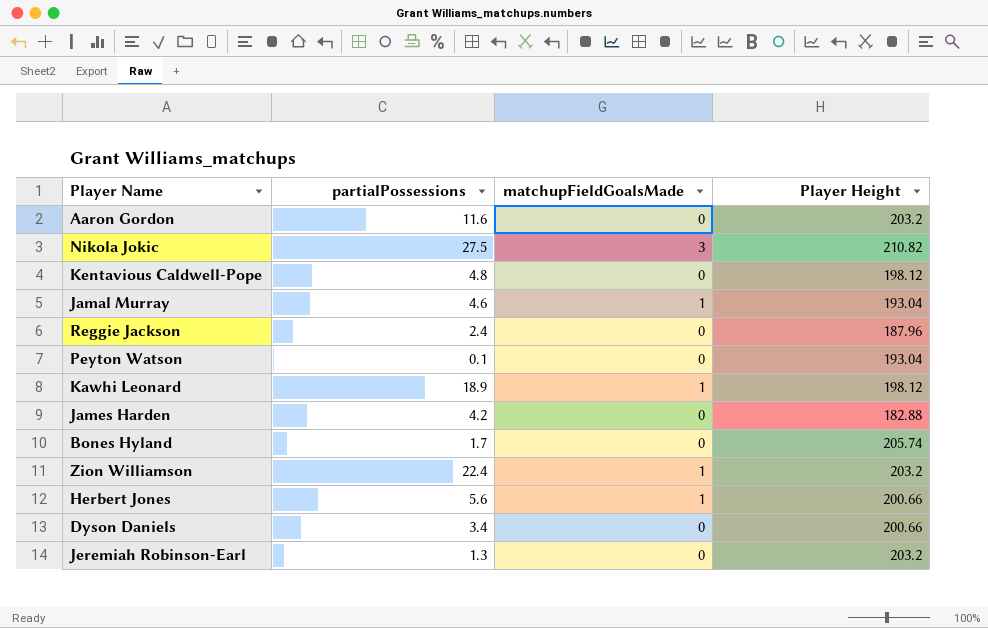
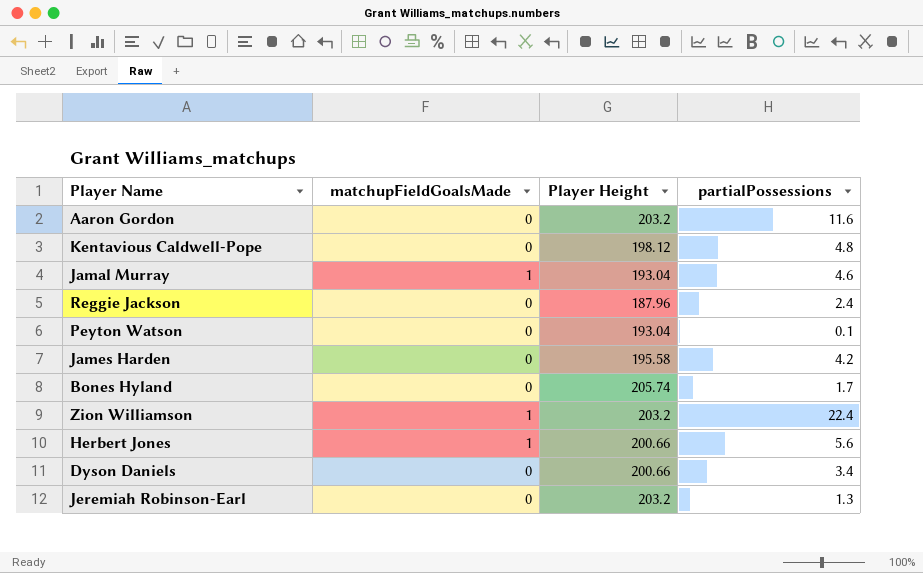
column partialPossessions | position: 2 -> 4
row Nikola Jokic: 27.5 | 3 | 210.82 -> none
row Kawhi Leonard: 18.9 | 1 | 198.12 -> none
James Harden | Player Height: 182.88 -> 195.58

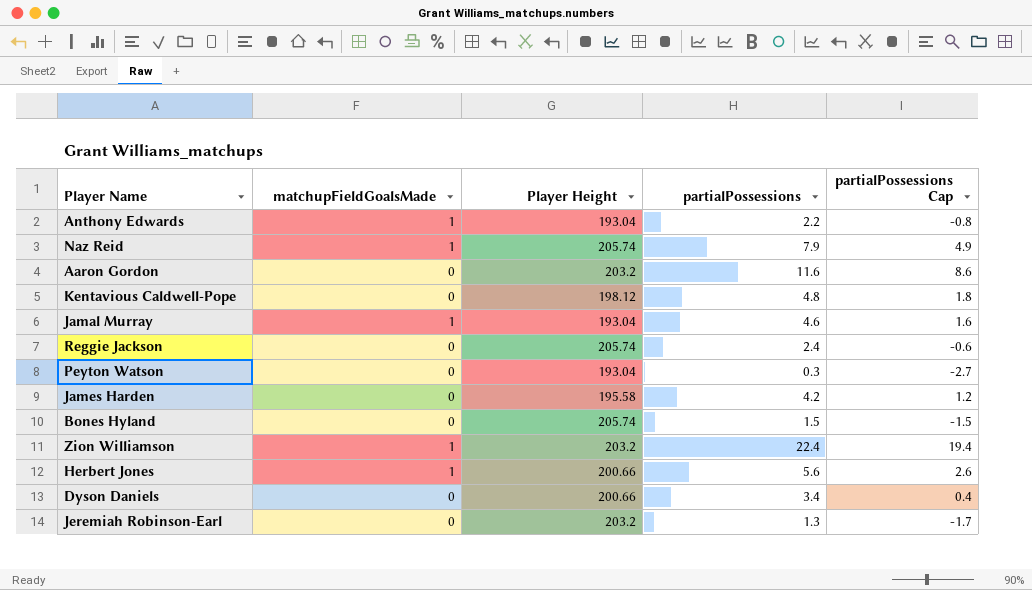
column partialPossessions Cap | formula: none -> [partialPossessions] - 3
row Anthony Edwards: none -> 1 | 193.04 | 2.2 | -0.8
row Naz Reid: none -> 1 | 205.74 | 7.9 | 4.9
Reggie Jackson | Player Height: 187.96 -> 205.74
Peyton Watson | partialPossessions: 0.1 -> 0.3
Bones Hyland | partialPossessions: 1.7 -> 1.5

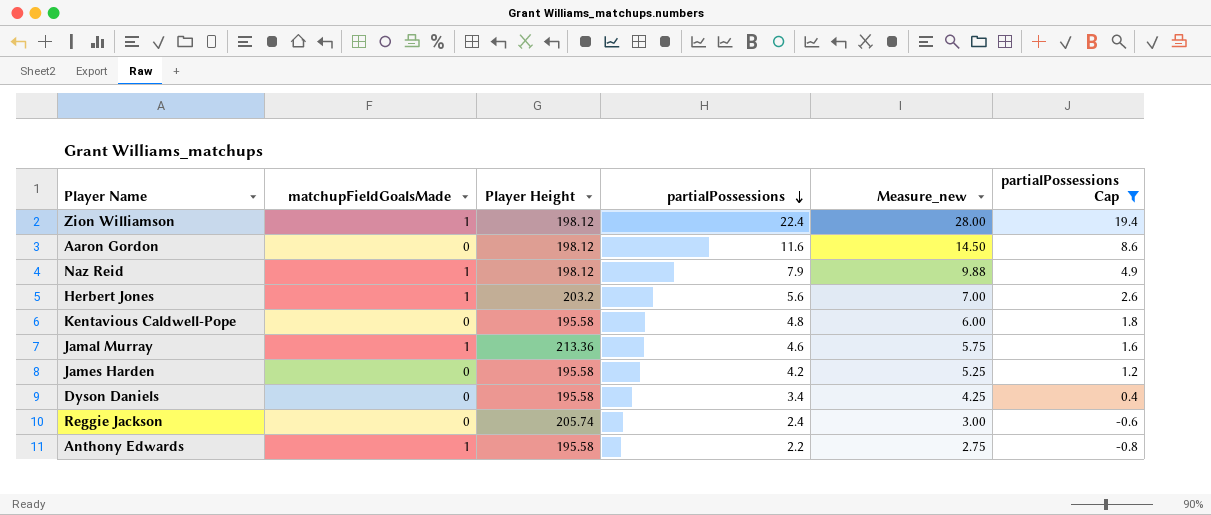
filter: none -> partialPossessions Cap >= -0.8
row order: none -> partialPossessions descending
column Measure_new | formula: none -> [partialPossessions] * 1.25
Zion Williamson | Player Height: 203.2 -> 198.12
Aaron Gordon | Player Height: 203.2 -> 198.12
Naz Reid | Player Height: 205.74 -> 198.12
Herbert Jones | Player Height: 200.66 -> 203.2
Kentavious Caldwell-Pope | Player Height: 198.12 -> 195.58
Jamal Murray | Player Height: 193.04 -> 213.36
Dyson Daniels | Player Height: 200.66 -> 195.58
Anthony Edwards | Player Height: 193.04 -> 195.58

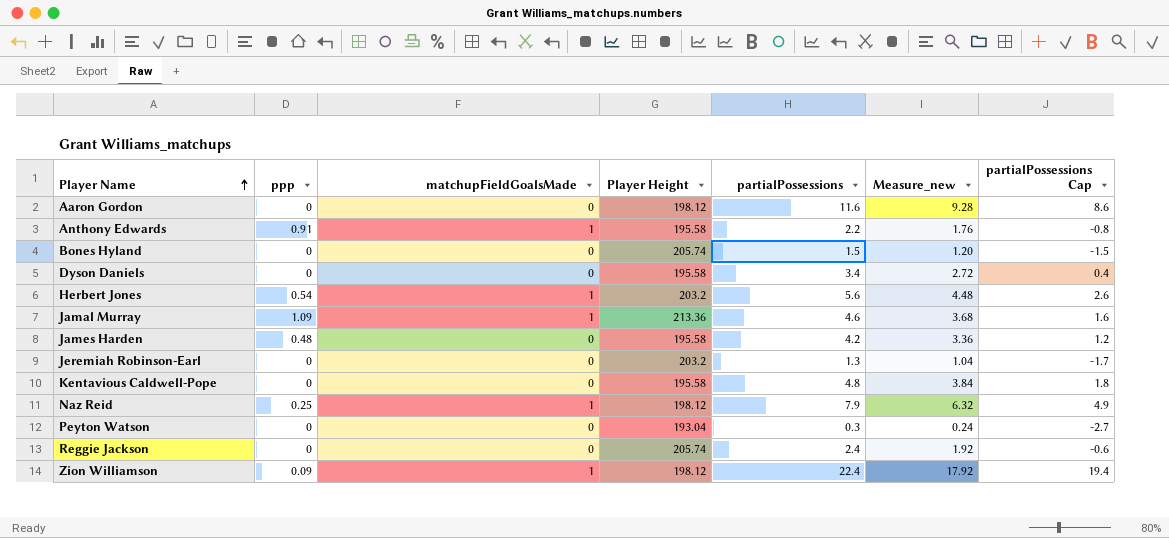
filter: partialPossessions Cap >= -0.8 -> none
row order: partialPossessions descending -> Player Name ascending
column ppp | position: none -> 2
column Measure_new | formula: [partialPossessions] * 1.25 -> [partialPossessions] * 0.8

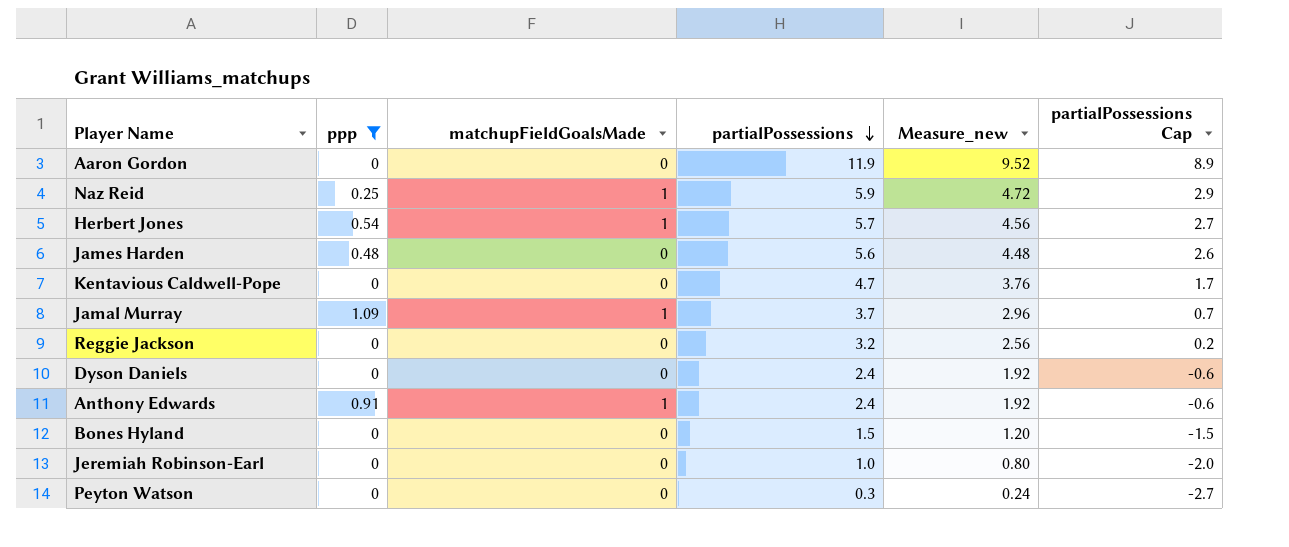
filter: none -> ppp != 0.09
row order: Player Name ascending -> partialPossessions descending
column Player Height | position: 4 -> none
Aaron Gordon | partialPossessions: 11.6 -> 11.9
Aaron Gordon | Measure_new: 9.28 -> 9.52
Aaron Gordon | partialPossessions Cap: 8.6 -> 8.9
Naz Reid | partialPossessions: 7.9 -> 5.9
Naz Reid | Measure_new: 6.32 -> 4.72
Naz Reid | partialPossessions Cap: 4.9 -> 2.9
Herbert Jones | partialPossessions: 5.6 -> 5.7
Herbert Jones | Measure_new: 4.48 -> 4.56
Herbert Jones | partialPossessions Cap: 2.6 -> 2.7
James Harden | partialPossessions: 4.2 -> 5.6
James Harden | Measure_new: 3.36 -> 4.48
James Harden | partialPossessions Cap: 1.2 -> 2.6
Kentavious Caldwell-Pope | partialPossessions: 4.8 -> 4.7
Kentavious Caldwell-Pope | Measure_new: 3.84 -> 3.76
Kentavious Caldwell-Pope | partialPossessions Cap: 1.8 -> 1.7
Jamal Murray | partialPossessions: 4.6 -> 3.7
Jamal Murray | Measure_new: 3.68 -> 2.96
Jamal Murray | partialPossessions Cap: 1.6 -> 0.7
Reggie Jackson | partialPossessions: 2.4 -> 3.2
Reggie Jackson | Measure_new: 1.92 -> 2.56
Reggie Jackson | partialPossessions Cap: -0.6 -> 0.2
Dyson Daniels | partialPossessions: 3.4 -> 2.4
Dyson Daniels | Measure_new: 2.72 -> 1.92
Dyson Daniels | partialPossessions Cap: 0.4 -> -0.6
Anthony Edwards | partialPossessions: 2.2 -> 2.4
Anthony Edwards | Measure_new: 1.76 -> 1.92
Anthony Edwards | partialPossessions Cap: -0.8 -> -0.6
Jeremiah Robinson-Earl | partialPossessions: 1.3 -> 1.0
Jeremiah Robinson-Earl | Measure_new: 1.04 -> 0.80
Jeremiah Robinson-Earl | partialPossessions Cap: -1.7 -> -2.0

